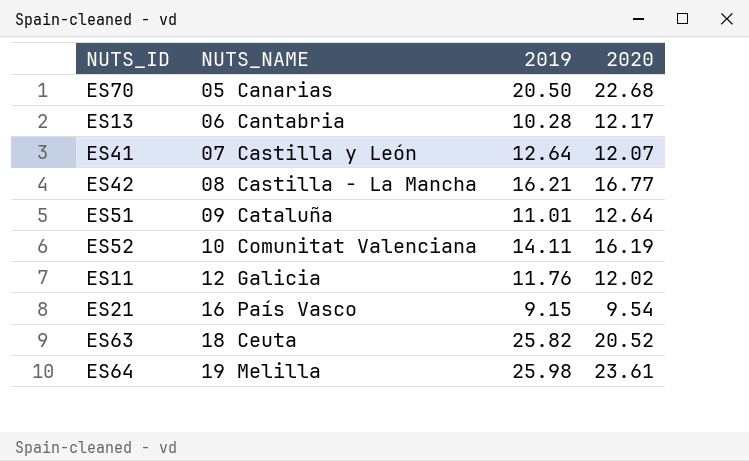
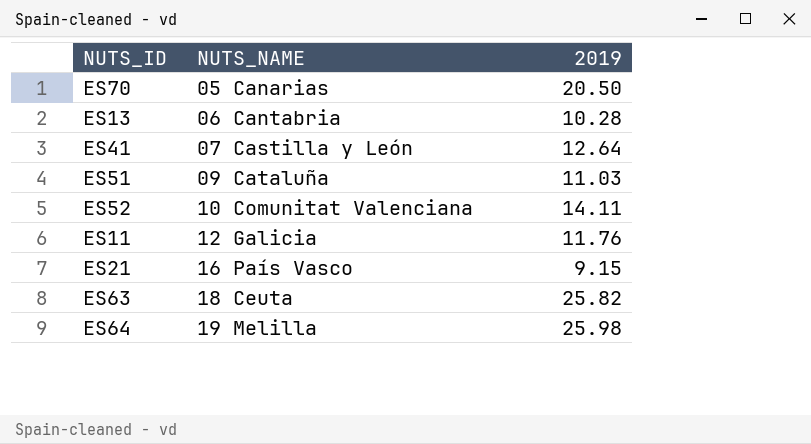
column 2020 | position: 4 -> none
row ES42: 08 Castilla - La Mancha | 16.21 | 16.77 -> none
ES51 | 2019: 11.01 -> 11.03

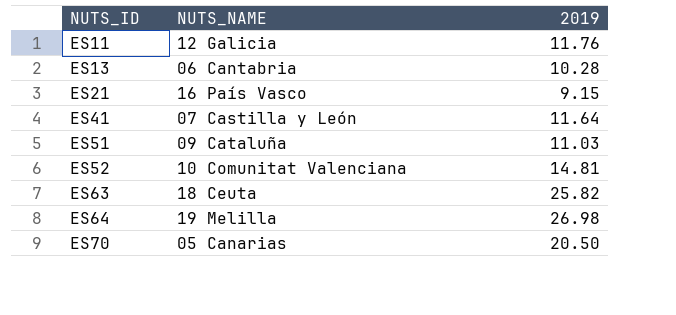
row order: NUTS_NAME ascending -> NUTS_ID ascending
ES41 | 2019: 12.64 -> 11.64
ES52 | 2019: 14.11 -> 14.81
ES64 | 2019: 25.98 -> 26.98

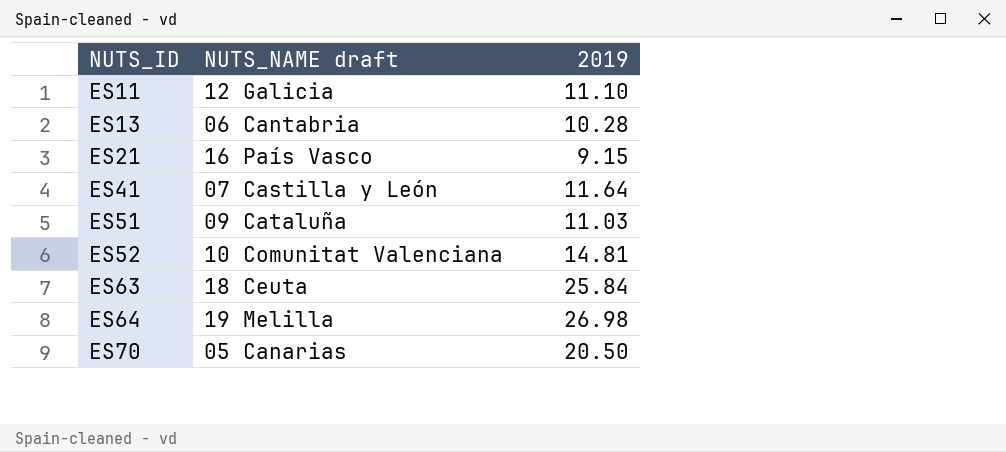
column name: NUTS_NAME -> NUTS_NAME draft
ES11 | 2019: 11.76 -> 11.10
ES63 | 2019: 25.82 -> 25.84

